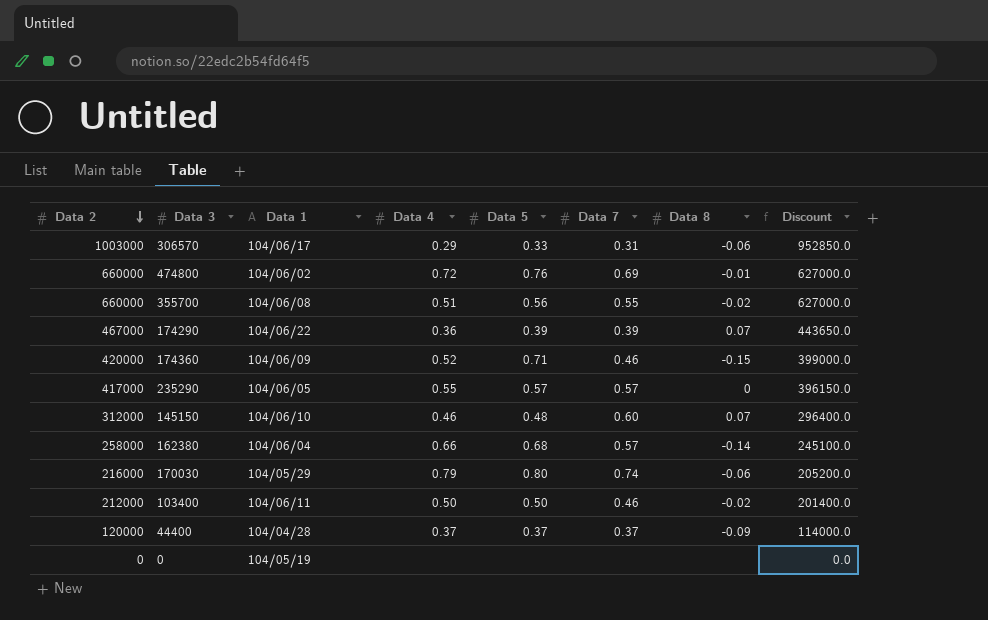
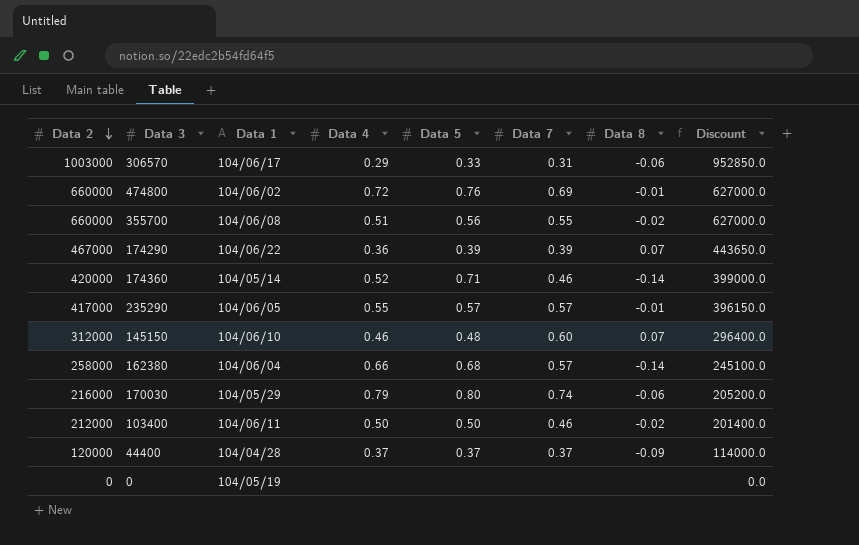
174360 | Data 1: 104/06/09 -> 104/05/14
174360 | Data 8: -0.15 -> -0.14
235290 | Data 8: 0 -> -0.01

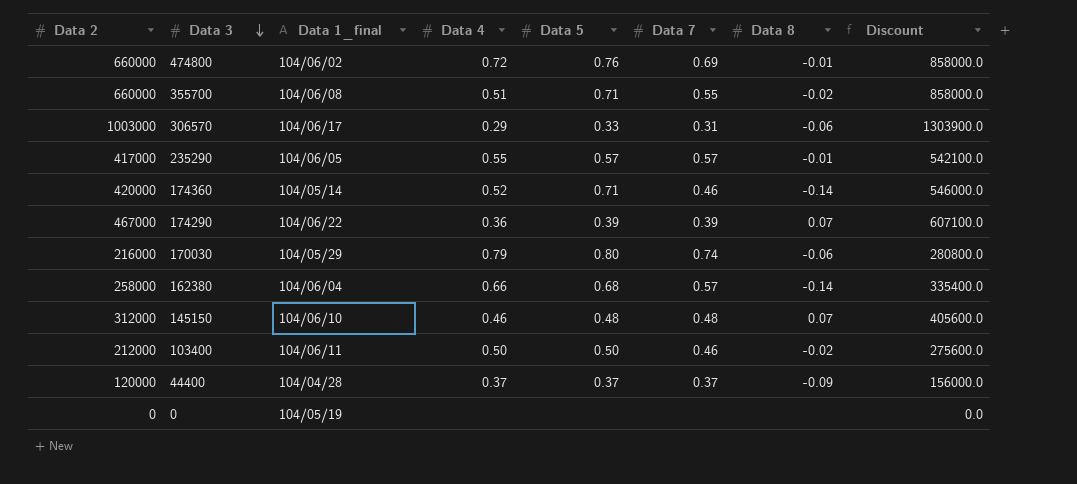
row order: Data 2 descending -> Data 3 descending
column name: Data 1 -> Data 1_final
column Discount | formula: [Data 2] * 0.95 -> [Data 2] * 1.3
355700 | Data 5: 0.56 -> 0.71
145150 | Data 7: 0.60 -> 0.48

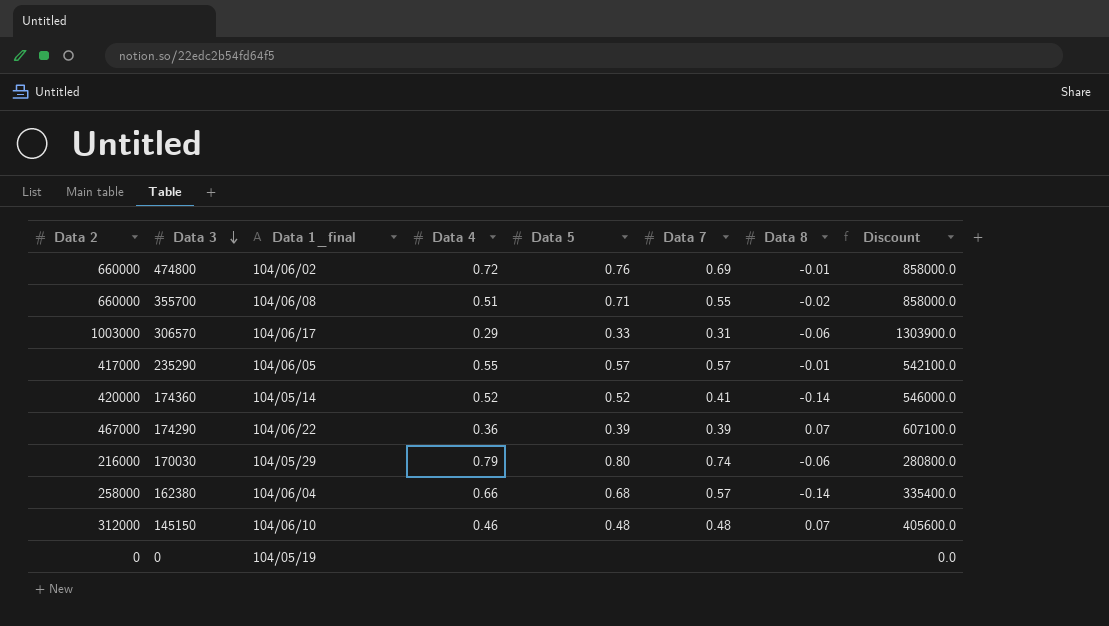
row 103400: 212000 | 104/06/11 | 0.50 | 0.50 | 0.46 | -0.02 | 275600.0 -> none
row 44400: 120000 | 104/04/28 | 0.37 | 0.37 | 0.37 | -0.09 | 156000.0 -> none
174360 | Data 5: 0.71 -> 0.52
174360 | Data 7: 0.46 -> 0.41

